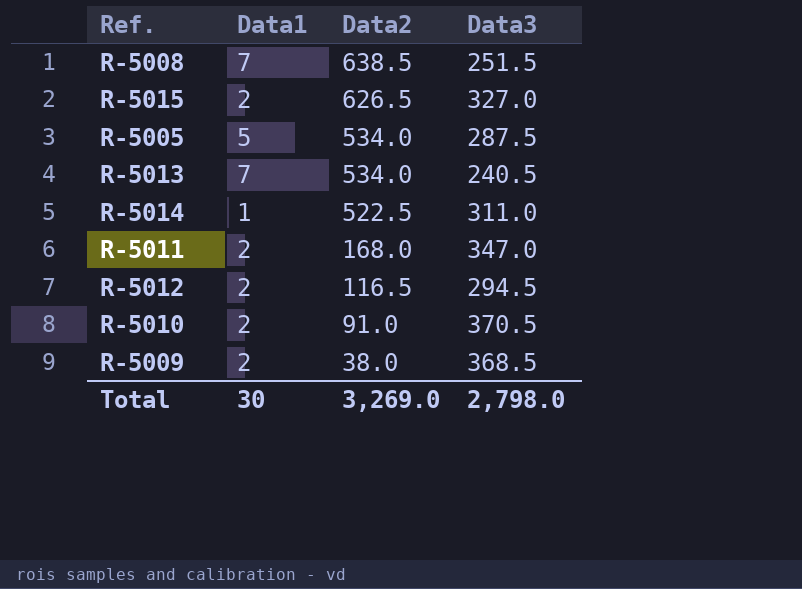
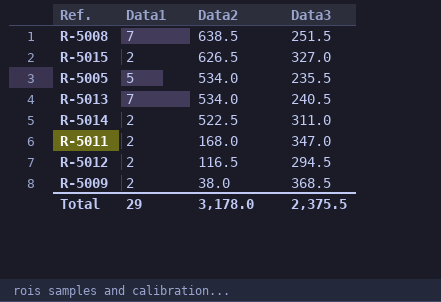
row R-5010: 2 | 91.0 | 370.5 -> none
R-5005 | Data3: 287.5 -> 235.5
R-5014 | Data1: 1 -> 2
Total | Data1: 30 -> 29
Total | Data2: 3,269.0 -> 3,178.0
Total | Data3: 2,798.0 -> 2,375.5

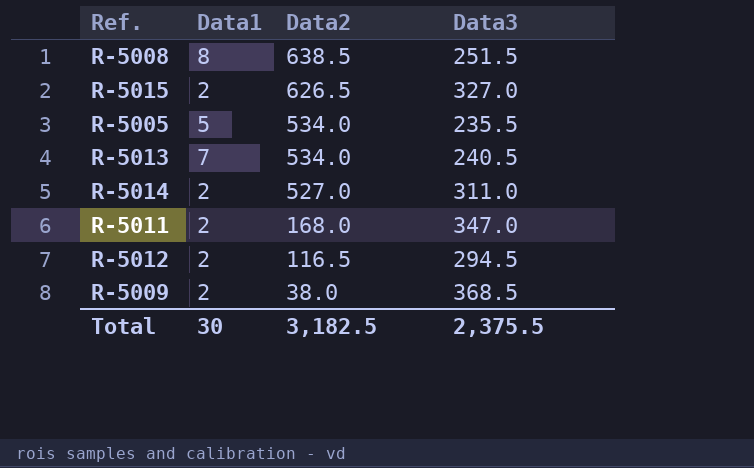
R-5008 | Data1: 7 -> 8
R-5014 | Data2: 522.5 -> 527.0
Total | Data1: 29 -> 30
Total | Data2: 3,178.0 -> 3,182.5

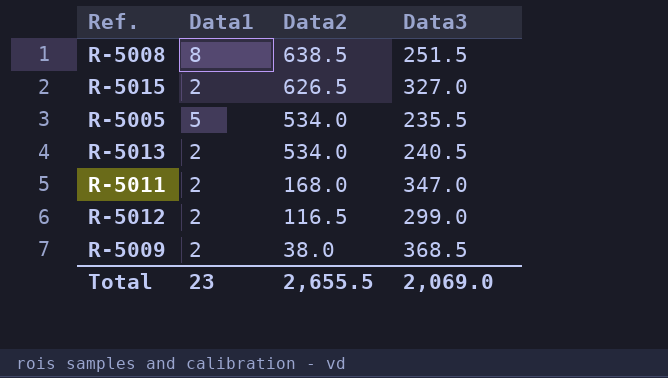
row R-5014: 2 | 527.0 | 311.0 -> none
R-5013 | Data1: 7 -> 2
R-5012 | Data3: 294.5 -> 299.0
Total | Data1: 30 -> 23
Total | Data2: 3,182.5 -> 2,655.5
Total | Data3: 2,375.5 -> 2,069.0

